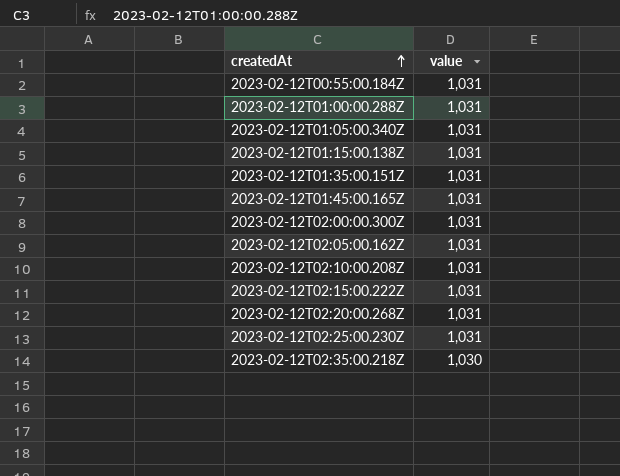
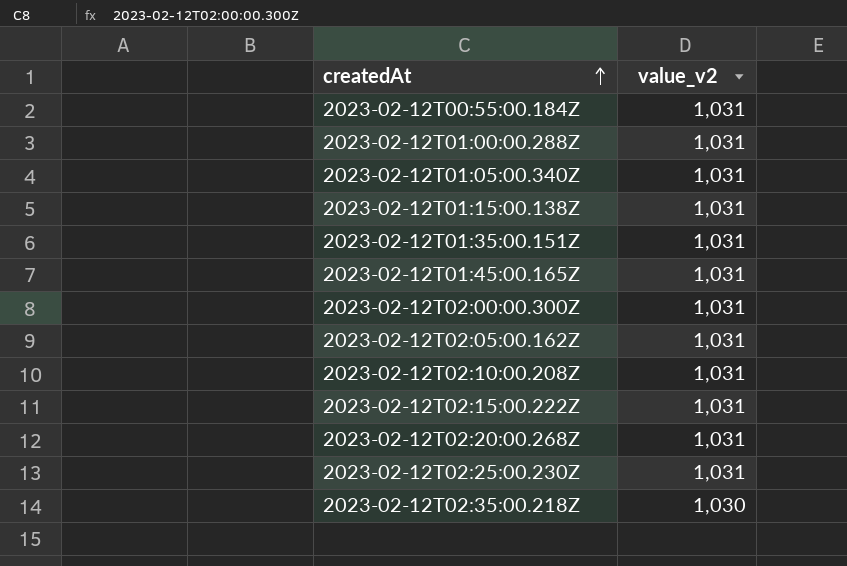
column name: value -> value_v2

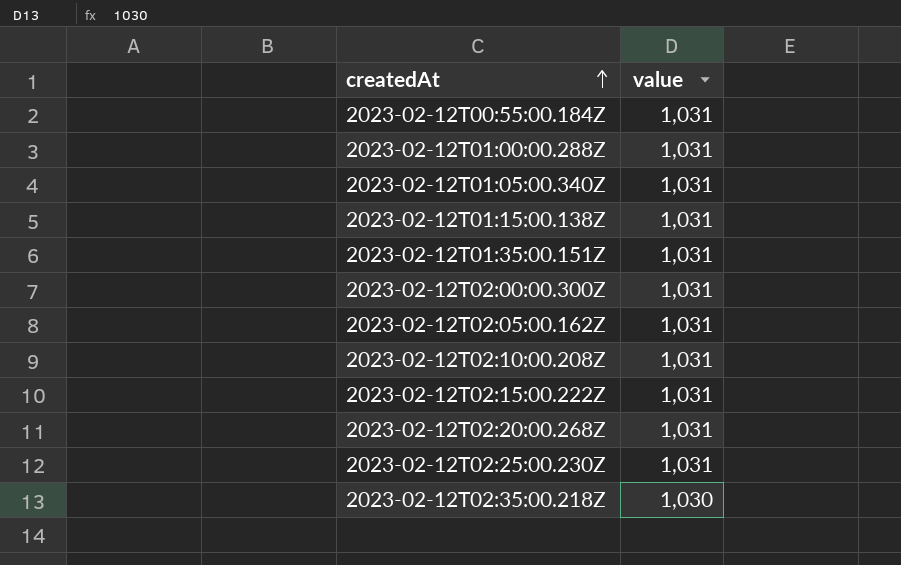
column name: value_v2 -> value
row 2023-02-12T01:45:00.165Z: 1,031 -> none

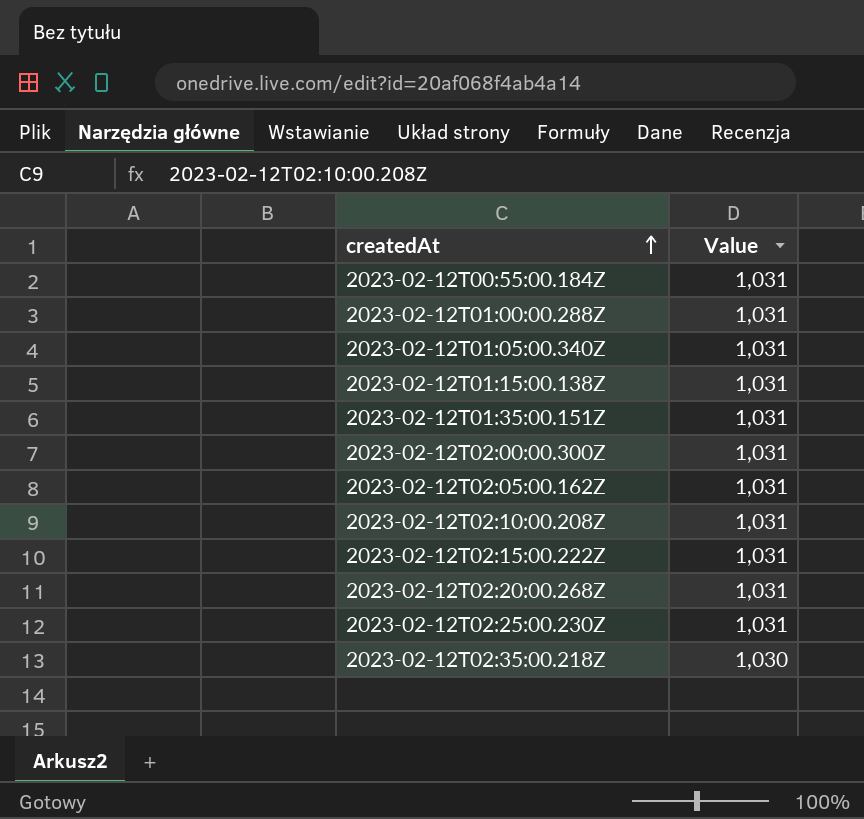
column name: value -> Value

